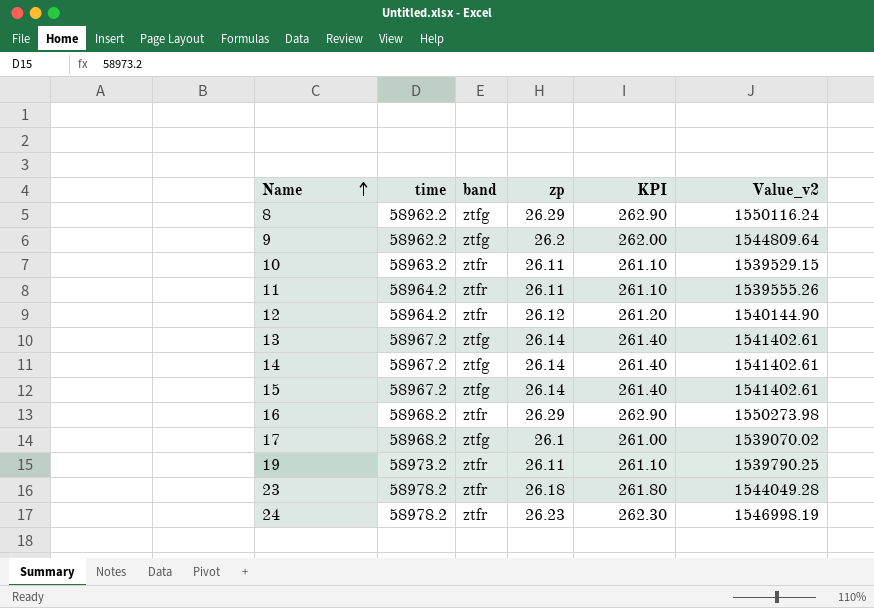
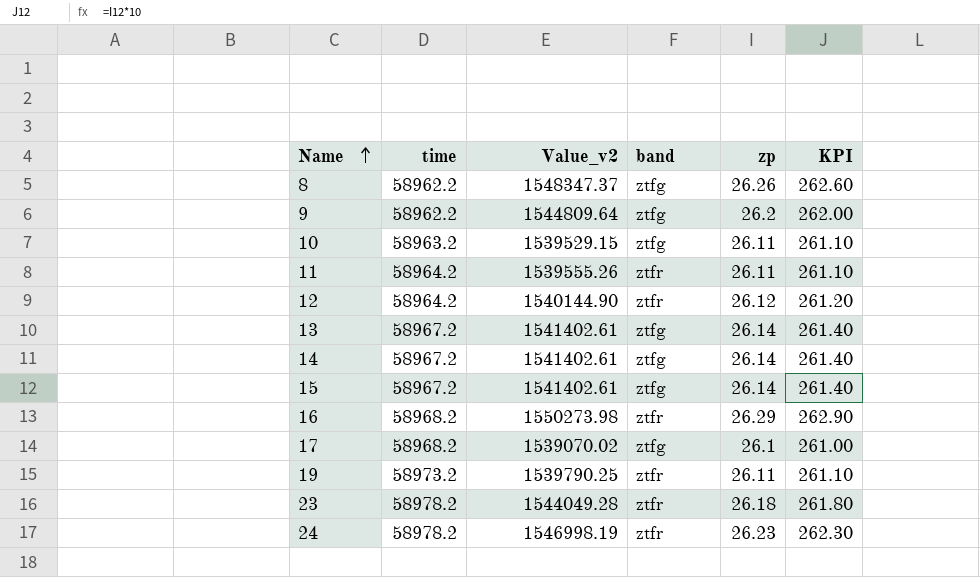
column Value_v2 | position: 6 -> 3
8 | Value_v2: 1550116.24 -> 1548347.37
8 | zp: 26.29 -> 26.26
8 | KPI: 262.90 -> 262.60
10 | band: ztfr -> ztfg

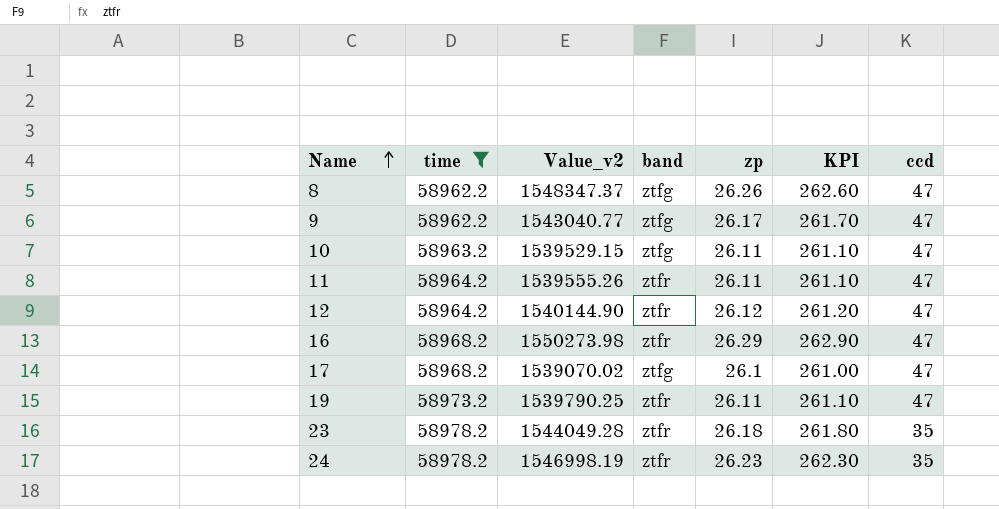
filter: none -> time != 58967.2
column ccd | position: none -> 7
9 | Value_v2: 1544809.64 -> 1543040.77
9 | zp: 26.2 -> 26.17
9 | KPI: 262.00 -> 261.70

